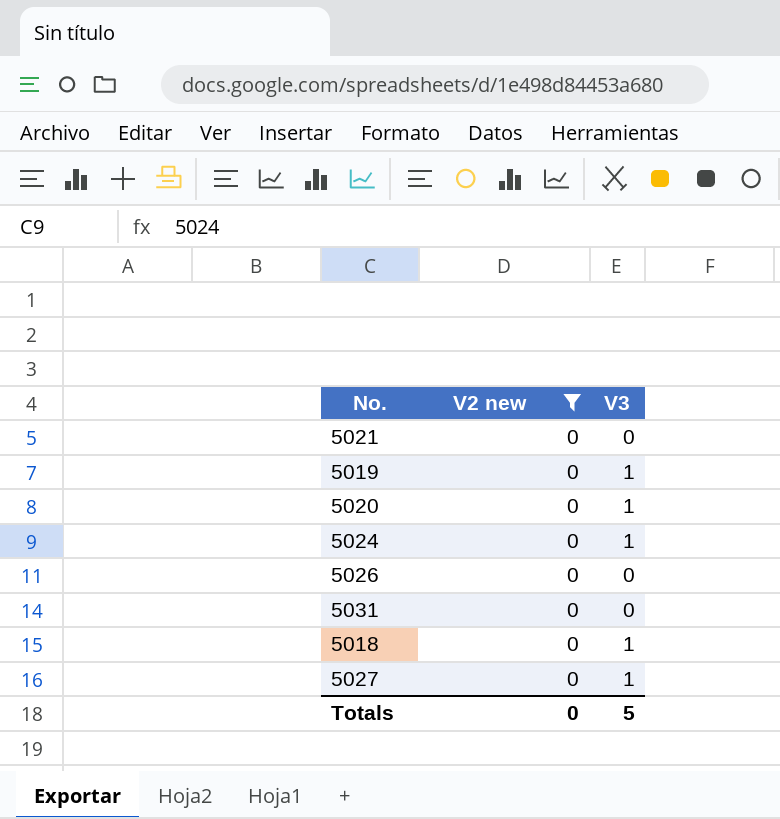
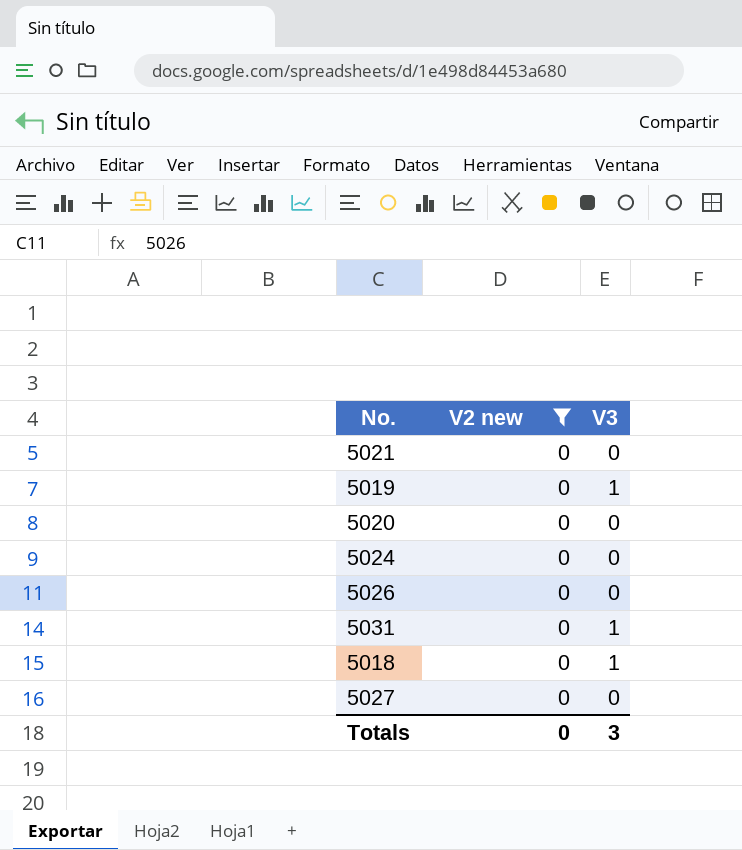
5020 | V3: 1 -> 0
5024 | V3: 1 -> 0
5031 | V3: 0 -> 1
5027 | V3: 1 -> 0
Totals | V3: 5 -> 3

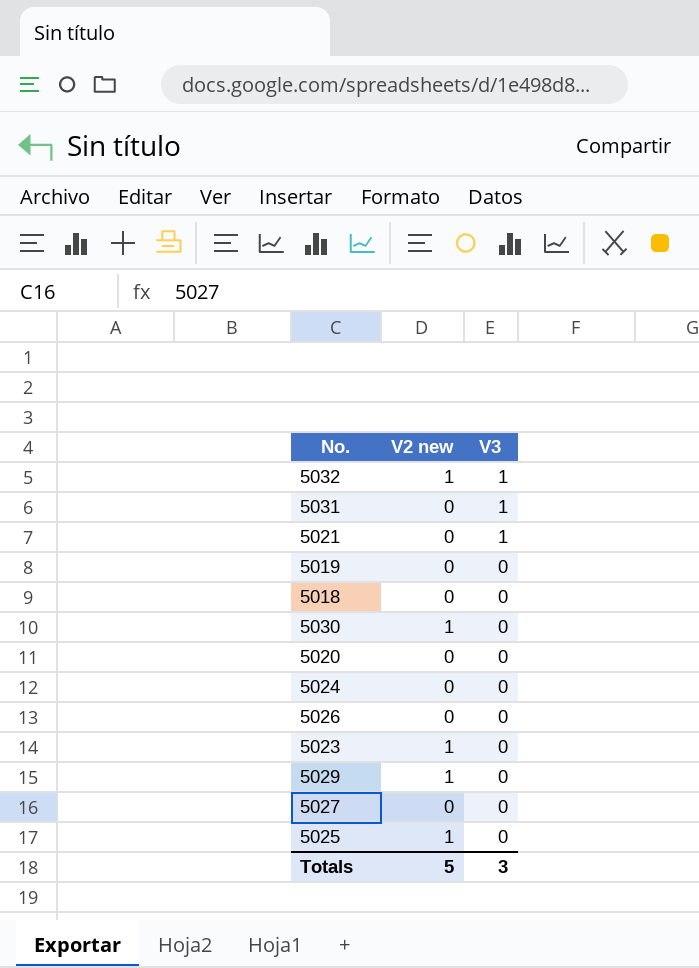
filter: V2 new = 0 -> none
row order: none -> V3 descending
5021 | V3: 0 -> 1
5019 | V3: 1 -> 0
5018 | V3: 1 -> 0
Totals | V2 new: 0 -> 5

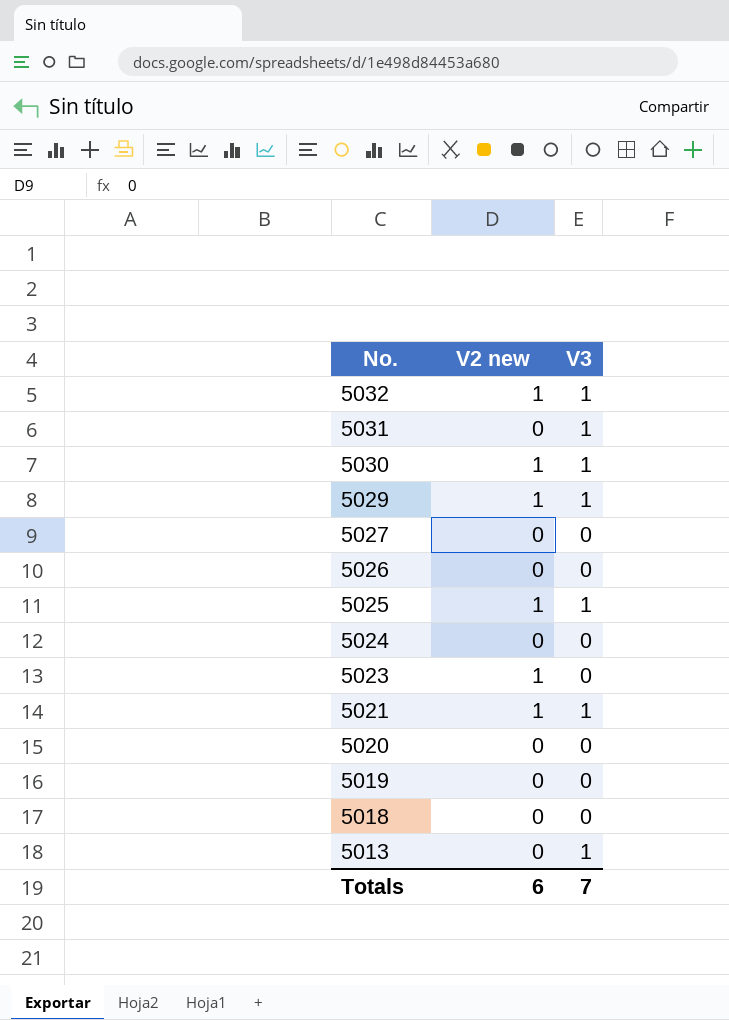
row order: V3 descending -> No. descending
5030 | V3: 0 -> 1
5029 | V3: 0 -> 1
5025 | V3: 0 -> 1
5021 | V2 new: 0 -> 1
row 5013: none -> 0 | 1
Totals | V2 new: 5 -> 6
Totals | V3: 3 -> 7

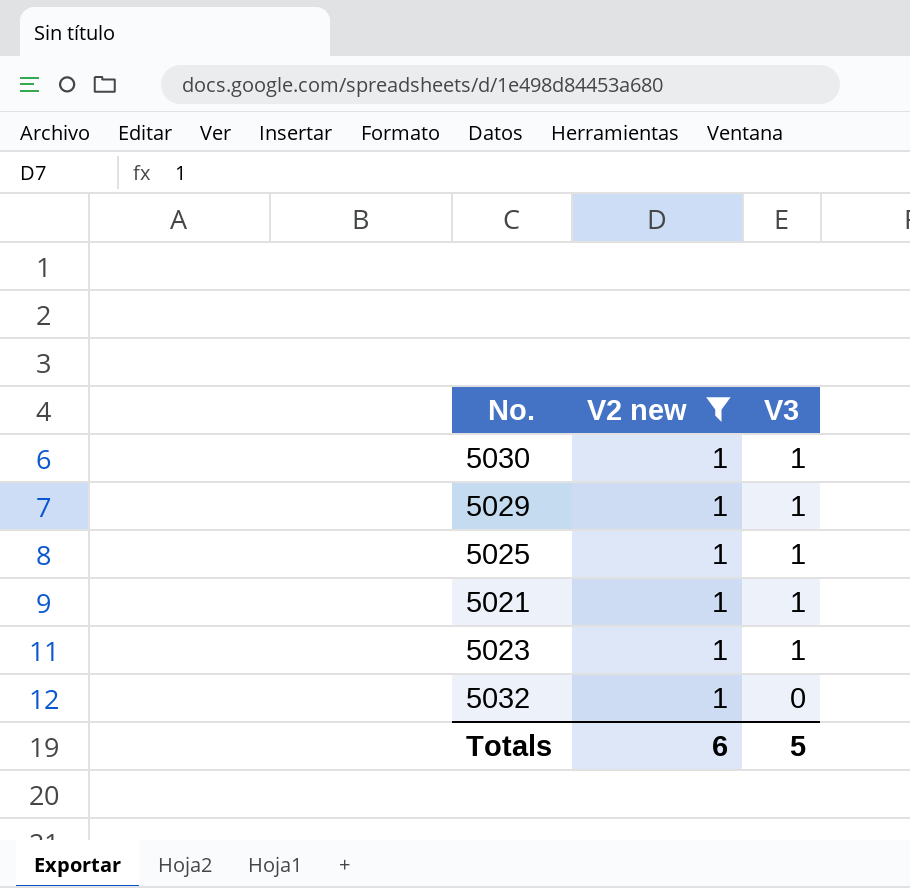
filter: none -> V2 new = 1
row order: No. descending -> V3 descending
5023 | V3: 0 -> 1
5032 | V3: 1 -> 0
Totals | V3: 7 -> 5

